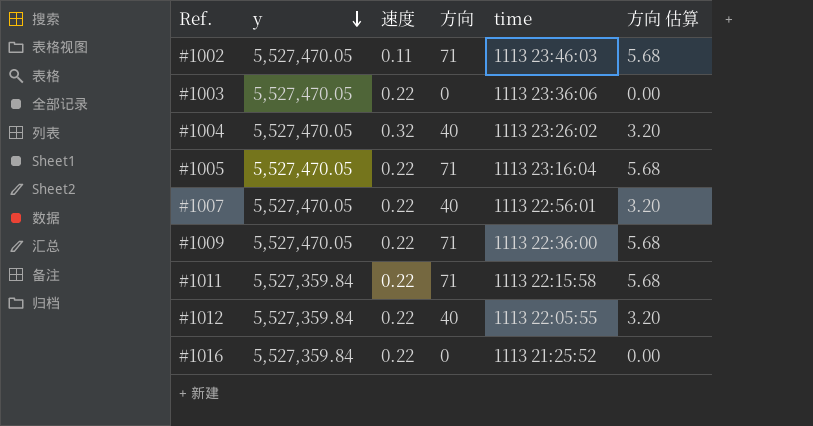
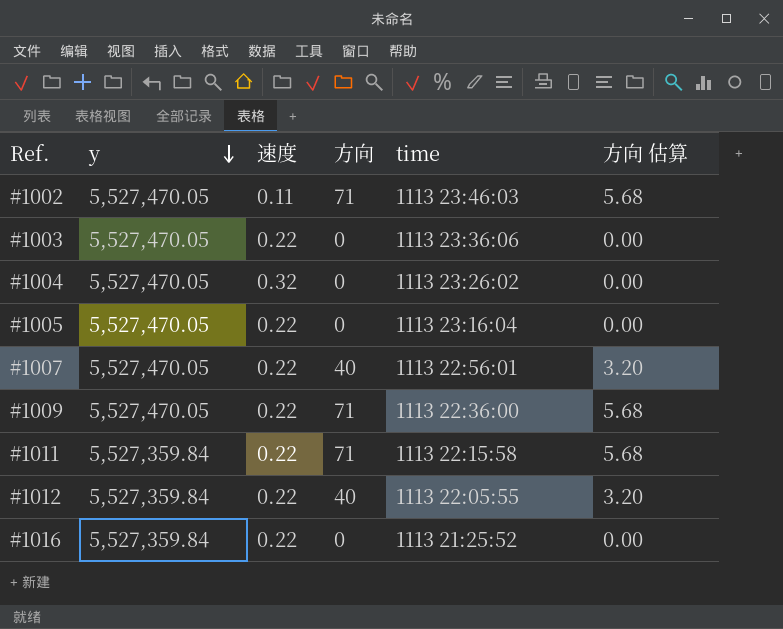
#1004 | 方向: 40 -> 0
#1004 | 方向 估算: 3.20 -> 0.00
#1005 | 方向: 71 -> 0
#1005 | 方向 估算: 5.68 -> 0.00

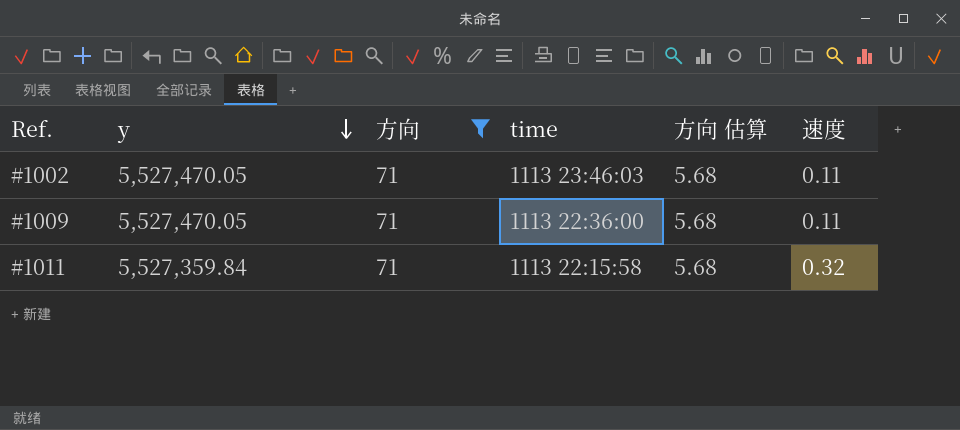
filter: none -> 方向 = 71
column 速度 | position: 3 -> 6
#1009 | 速度: 0.22 -> 0.11
#1011 | 速度: 0.22 -> 0.32

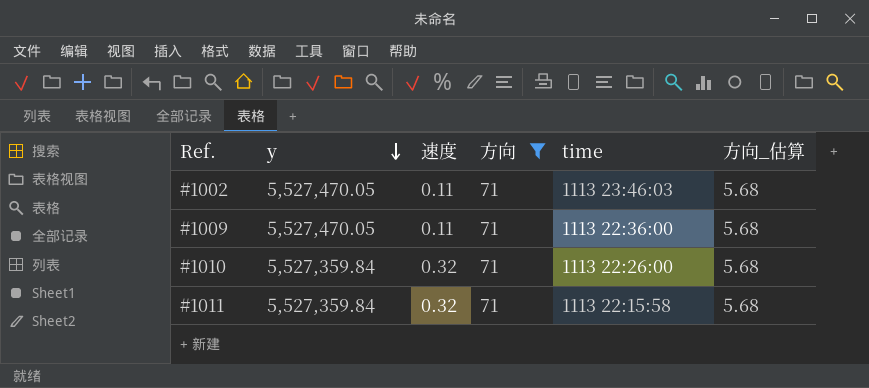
column 速度 | position: 6 -> 3
column name: 方向 估算 -> 方向_估算
row #1010: none -> 5,527,359.84 | 0.32 | 71 | 1113 22:26:00 | 5.68

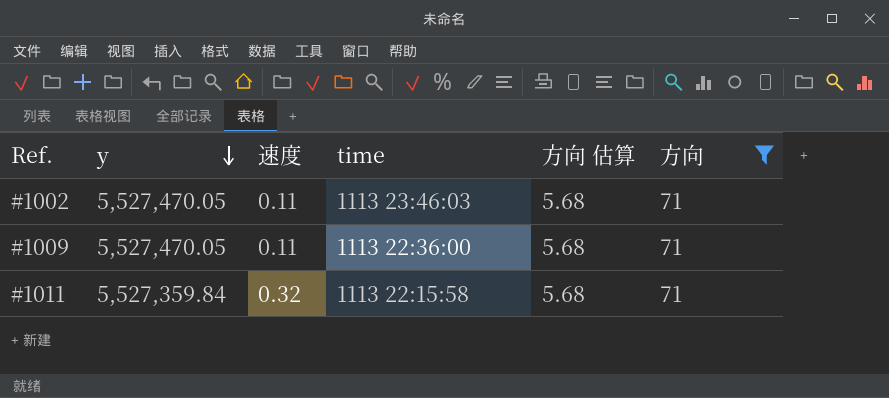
column name: 方向_估算 -> 方向 估算
column 方向 | position: 4 -> 6
row #1010: 5,527,359.84 | 0.32 | 71 | 1113 22:26:00 | 5.68 -> none

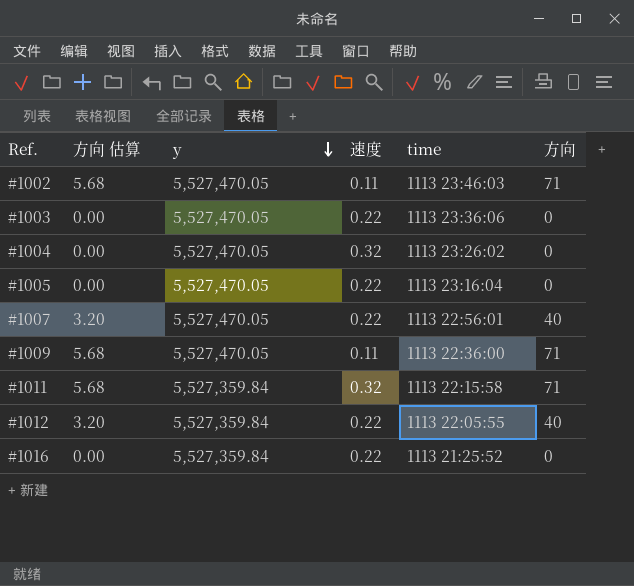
filter: 方向 = 71 -> none
column 方向 估算 | position: 5 -> 2

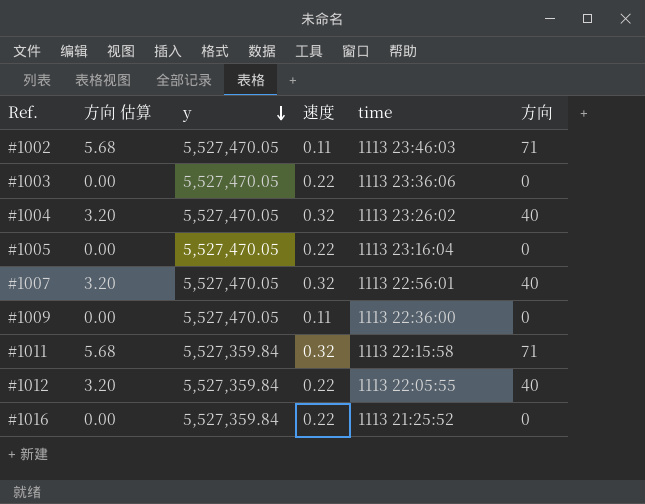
#1004 | 方向 估算: 0.00 -> 3.20
#1004 | 方向: 0 -> 40
#1007 | 速度: 0.22 -> 0.32
#1009 | 方向 估算: 5.68 -> 0.00
#1009 | 方向: 71 -> 0

